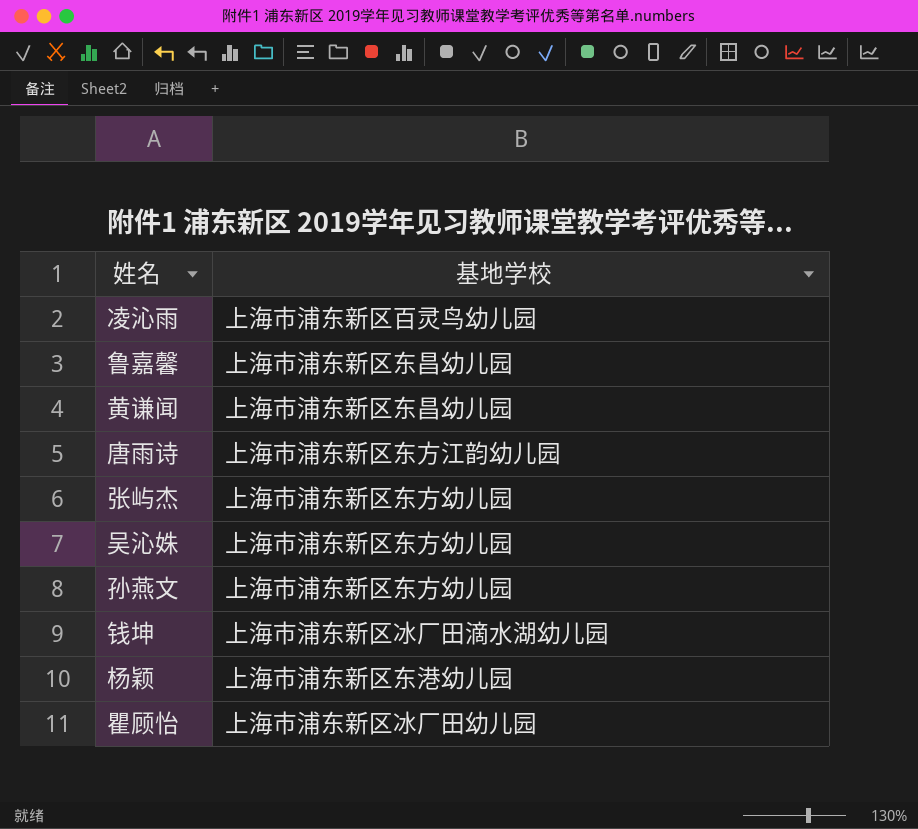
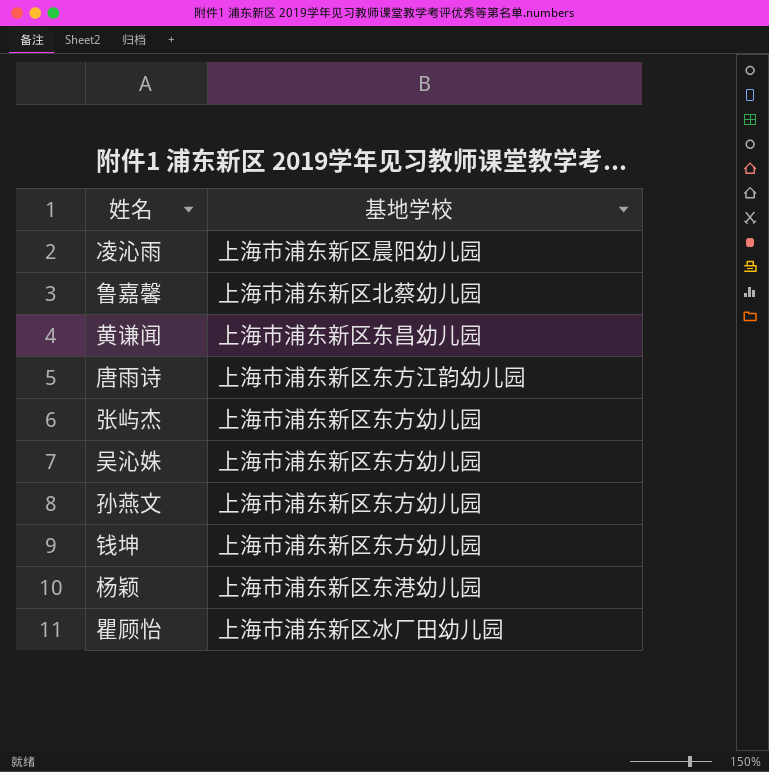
凌沁雨 | 基地学校: 上海市浦东新区百灵鸟幼儿园 -> 上海市浦东新区晨阳幼儿园
鲁嘉馨 | 基地学校: 上海市浦东新区东昌幼儿园 -> 上海市浦东新区北蔡幼儿园
钱坤 | 基地学校: 上海市浦东新区冰厂田滴水湖幼儿园 -> 上海市浦东新区东方幼儿园

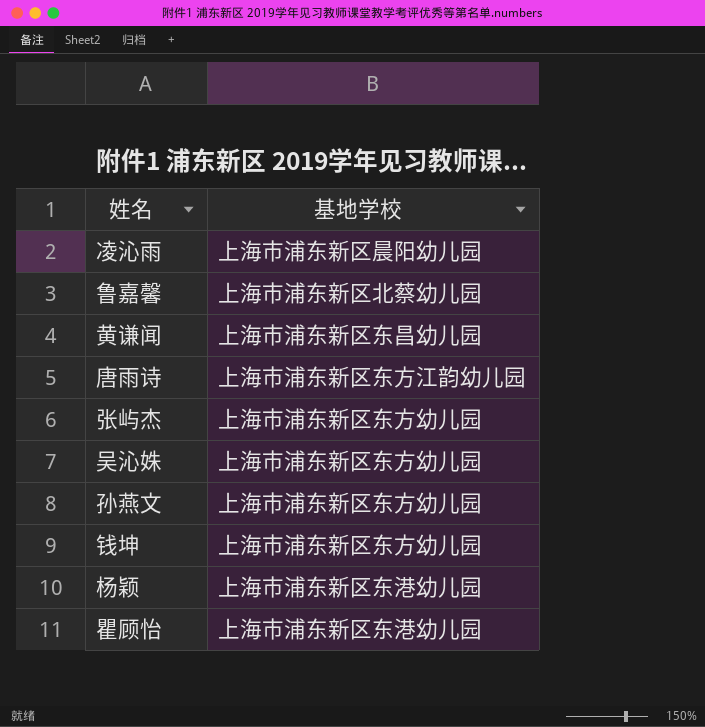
瞿顾怡 | 基地学校: 上海市浦东新区冰厂田幼儿园 -> 上海市浦东新区东港幼儿园

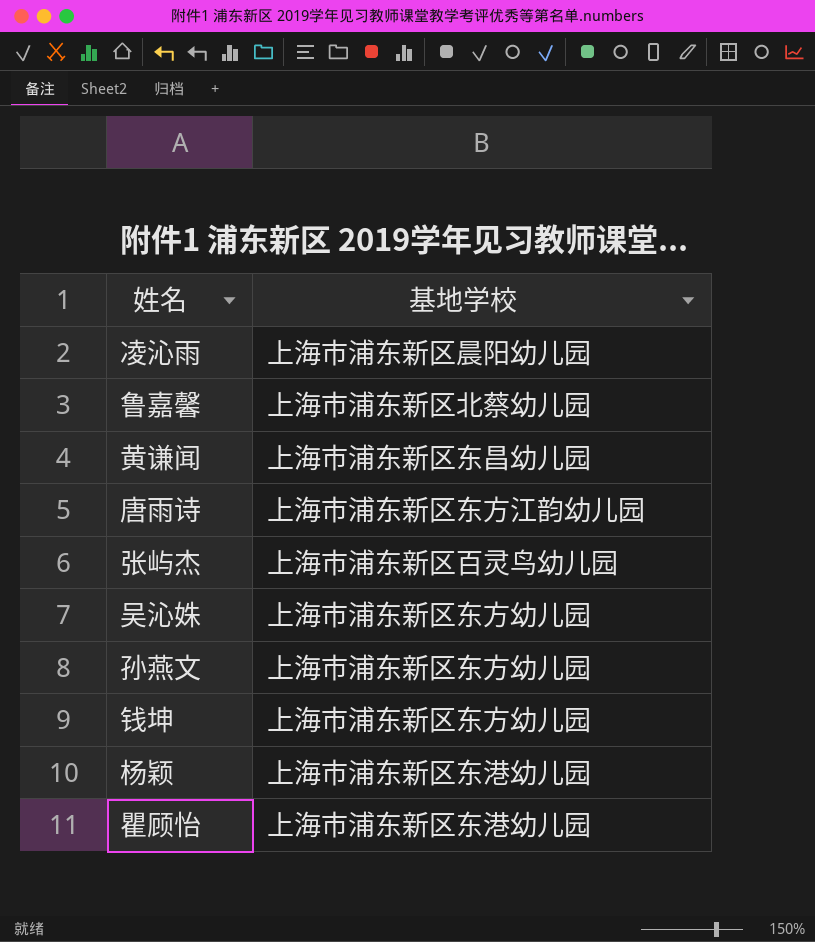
张屿杰 | 基地学校: 上海市浦东新区东方幼儿园 -> 上海市浦东新区百灵鸟幼儿园

